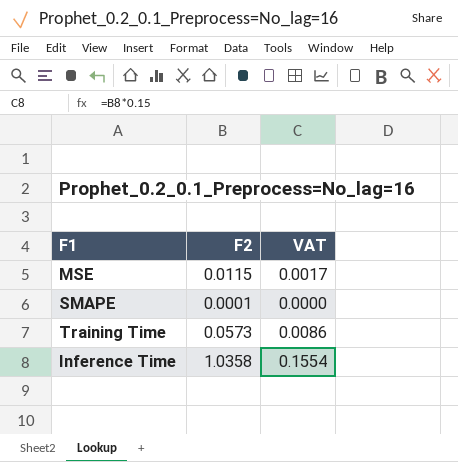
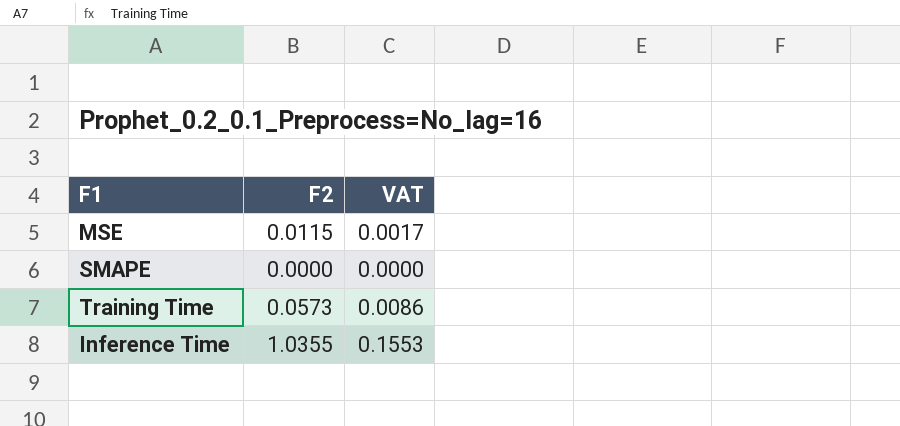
SMAPE | F2: 0.0001 -> 0.0000
Inference Time | F2: 1.0358 -> 1.0355
Inference Time | VAT: 0.1554 -> 0.1553

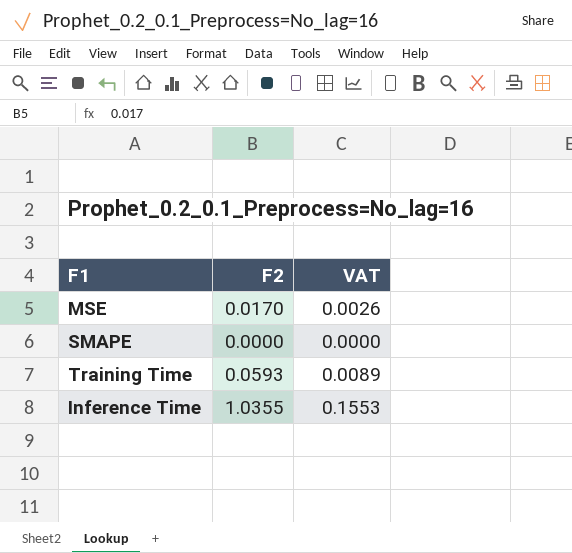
MSE | F2: 0.0115 -> 0.0170
MSE | VAT: 0.0017 -> 0.0026
Training Time | F2: 0.0573 -> 0.0593
Training Time | VAT: 0.0086 -> 0.0089

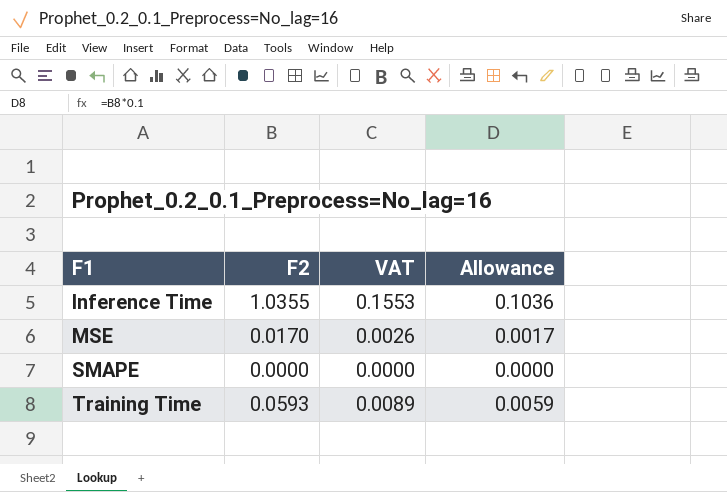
row order: none -> F1 ascending
column Allowance | formula: none -> [F2] * 0.1

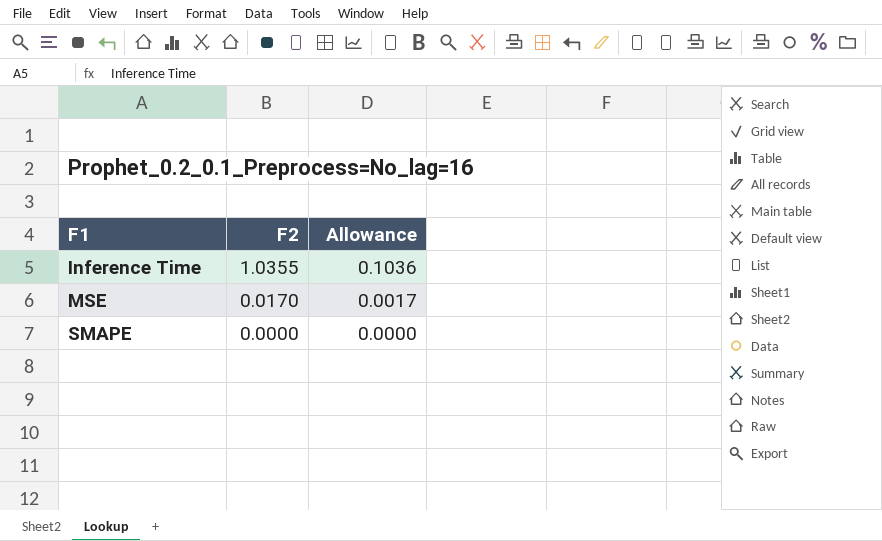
column VAT | formula: [F2] * 0.15 -> none
row Training Time: 0.0593 | 0.0089 | 0.0059 -> none

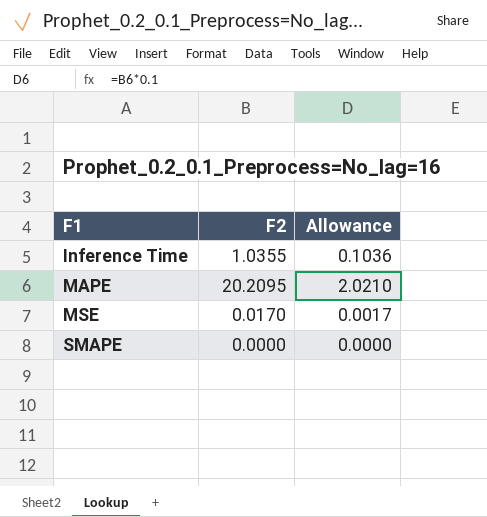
row MAPE: none -> 20.2095 | 2.0210

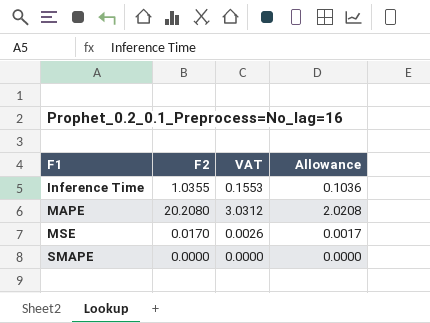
column VAT | formula: none -> [F2] * 0.15
MAPE | F2: 20.2095 -> 20.2080
MAPE | Allowance: 2.0210 -> 2.0208

